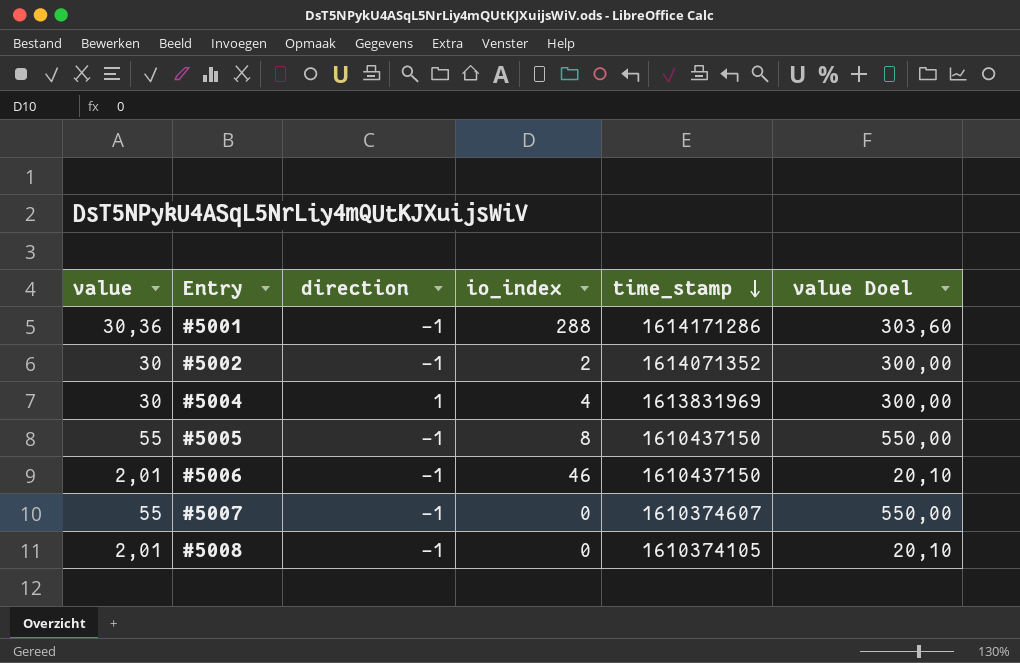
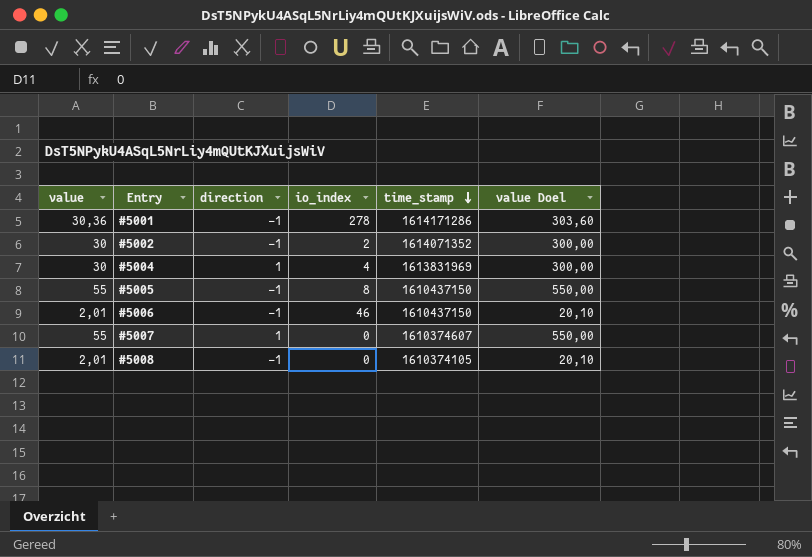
#5001 | io_index: 288 -> 278
#5007 | direction: -1 -> 1

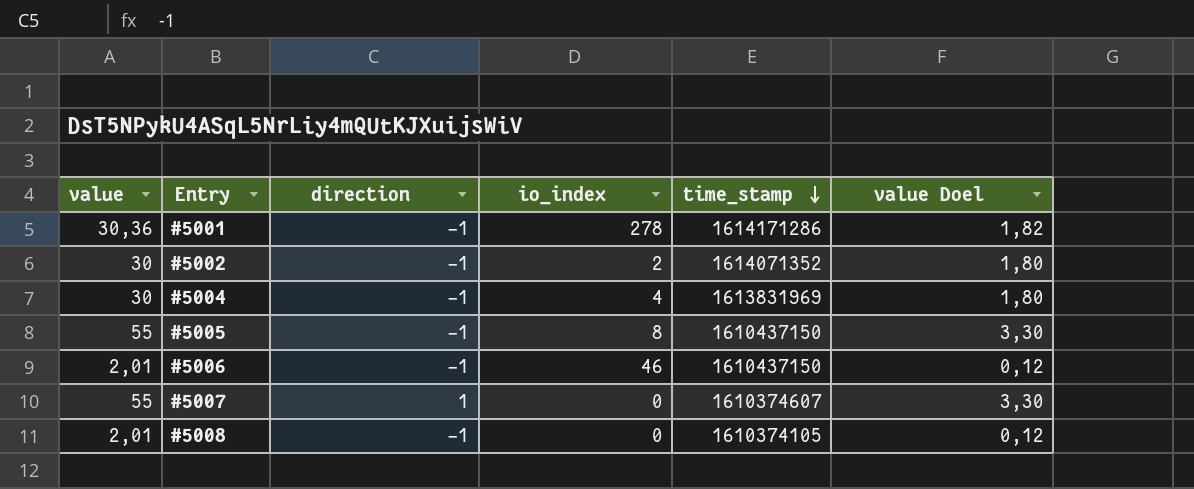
column value Doel | formula: [value] * 10 -> [value] * 0,06
#5004 | direction: 1 -> -1

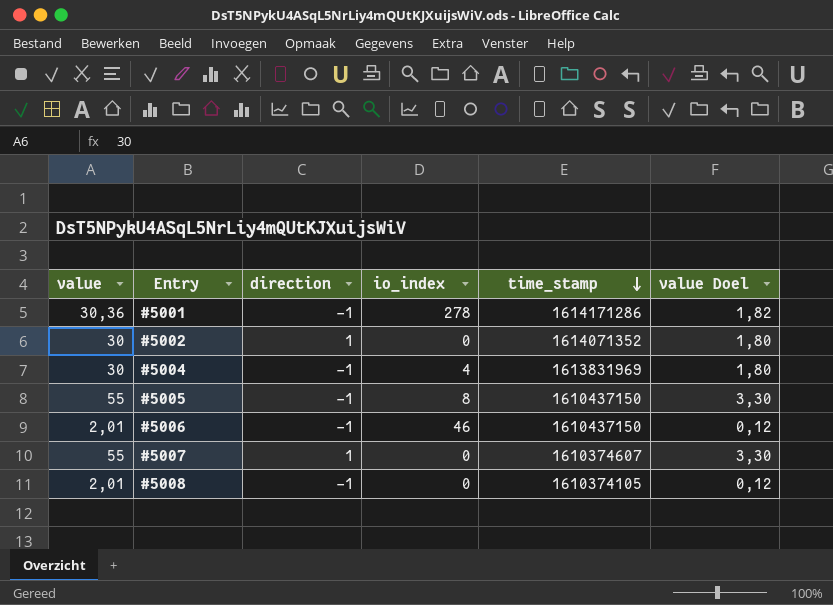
#5002 | direction: -1 -> 1
#5002 | io_index: 2 -> 0

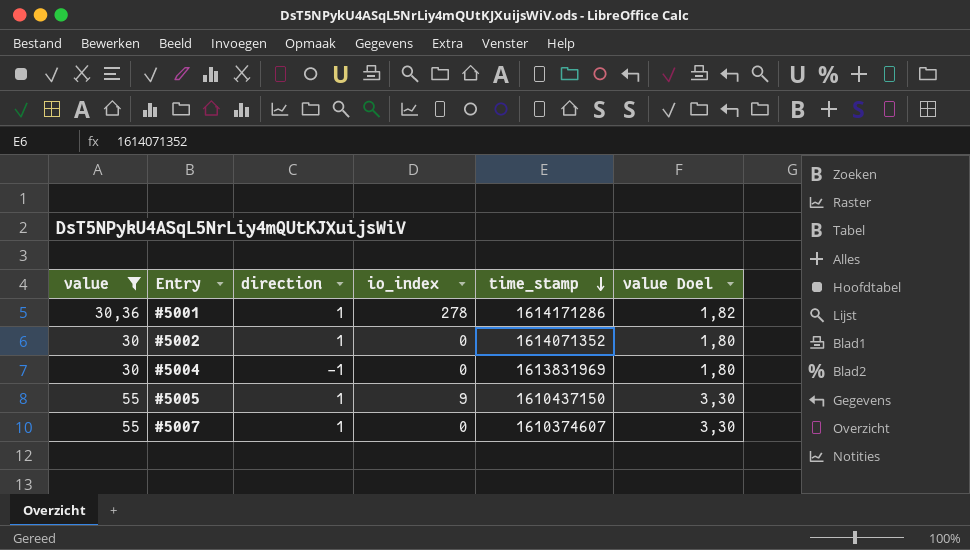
filter: none -> value != 2,01
#5001 | direction: -1 -> 1
#5004 | io_index: 4 -> 0
#5005 | direction: -1 -> 1
#5005 | io_index: 8 -> 9

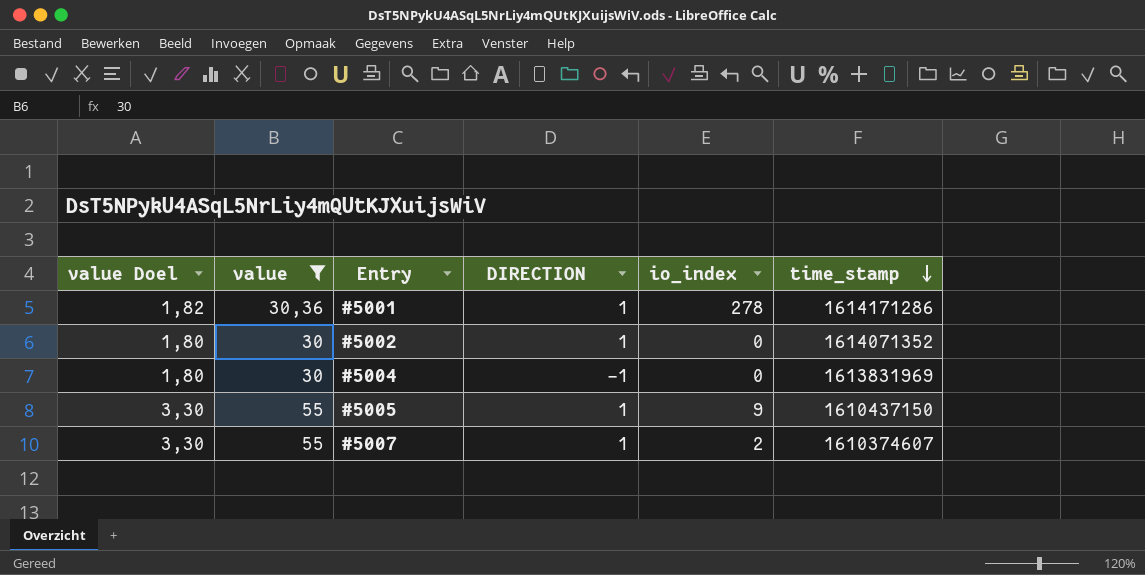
column value Doel | position: 6 -> 1
column name: direction -> DIRECTION
#5007 | io_index: 0 -> 2

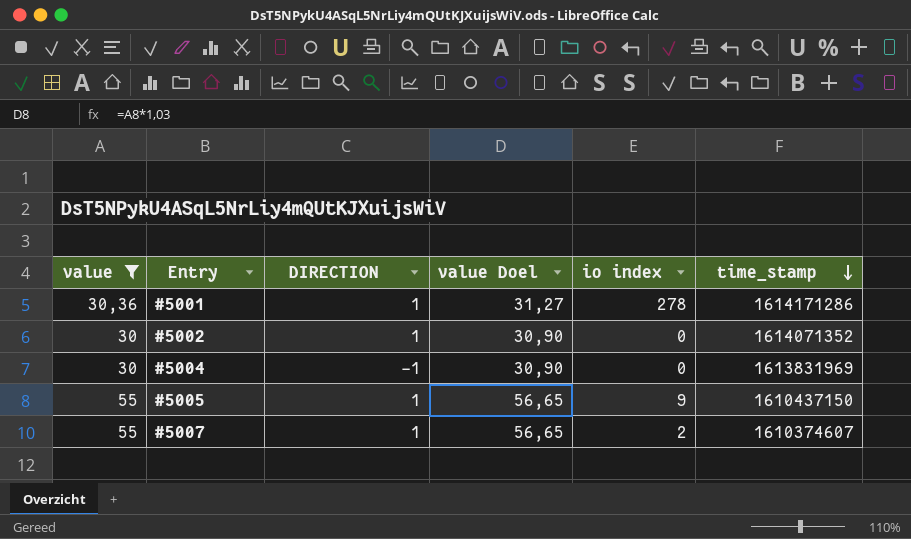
column value Doel | formula: [value] * 0,06 -> [value] * 1,03
column value Doel | position: 1 -> 4
column name: io_index -> io index

